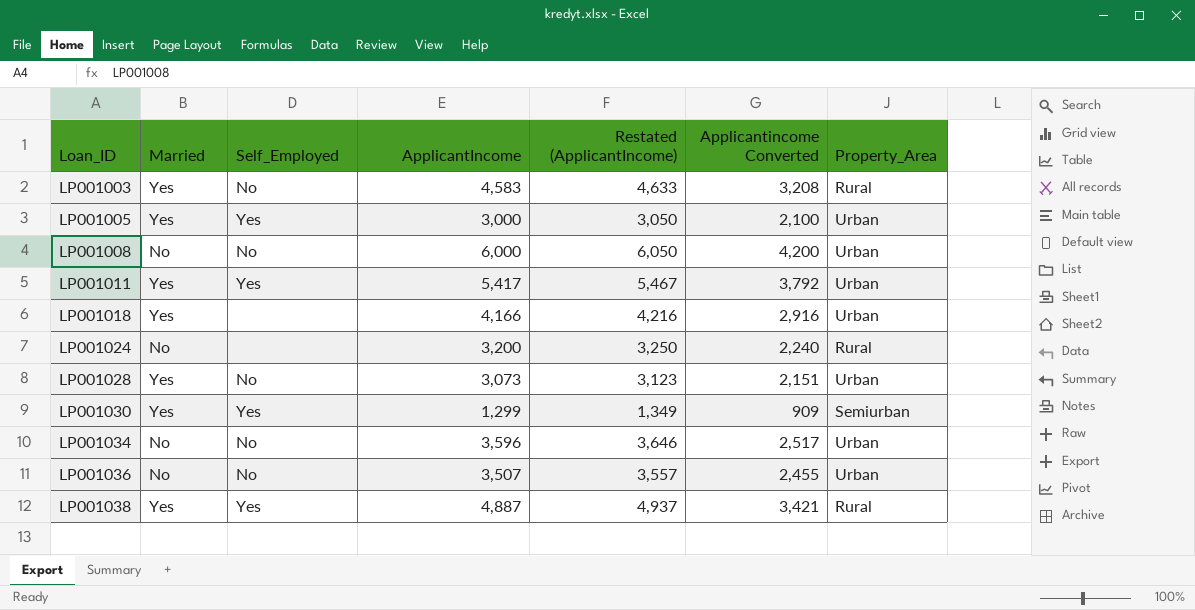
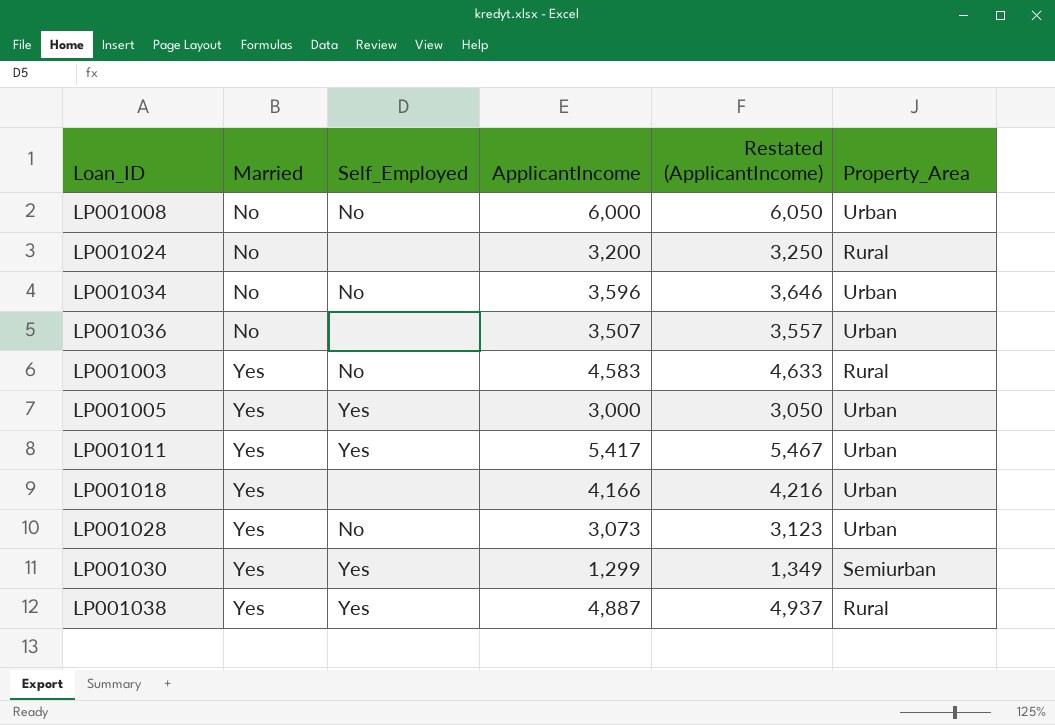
row order: Loan_ID ascending -> Married ascending
column Applicantincome Converted | formula: [ApplicantIncome] * 0.7 -> none
LP001036 | Self_Employed: No -> none

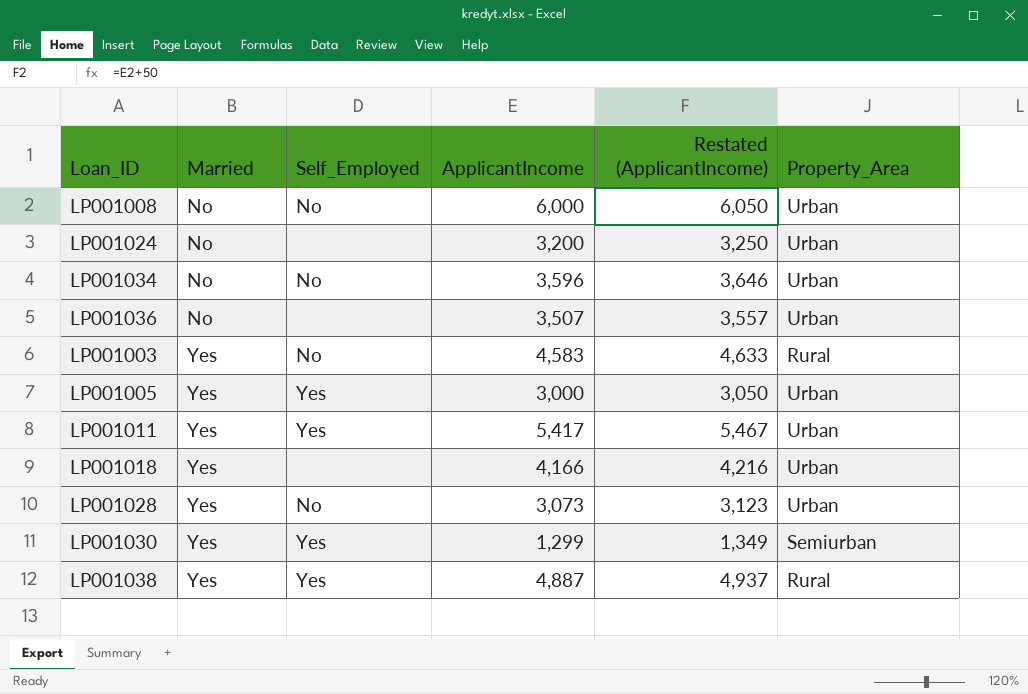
LP001024 | Property_Area: Rural -> Urban

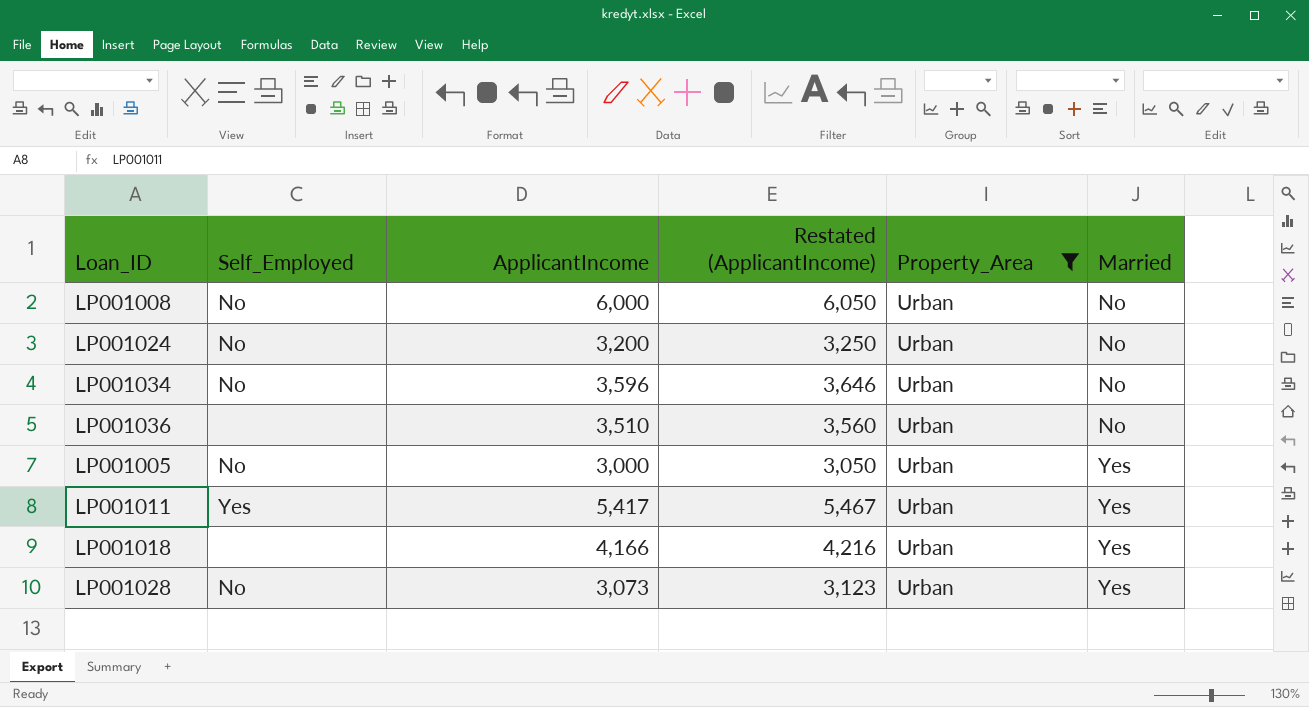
filter: none -> Property_Area = Urban
column Married | position: 2 -> 6
LP001024 | Self_Employed: none -> No
LP001036 | ApplicantIncome: 3,507 -> 3,510
LP001036 | Restated (ApplicantIncome): 3,557 -> 3,560
LP001005 | Self_Employed: Yes -> No

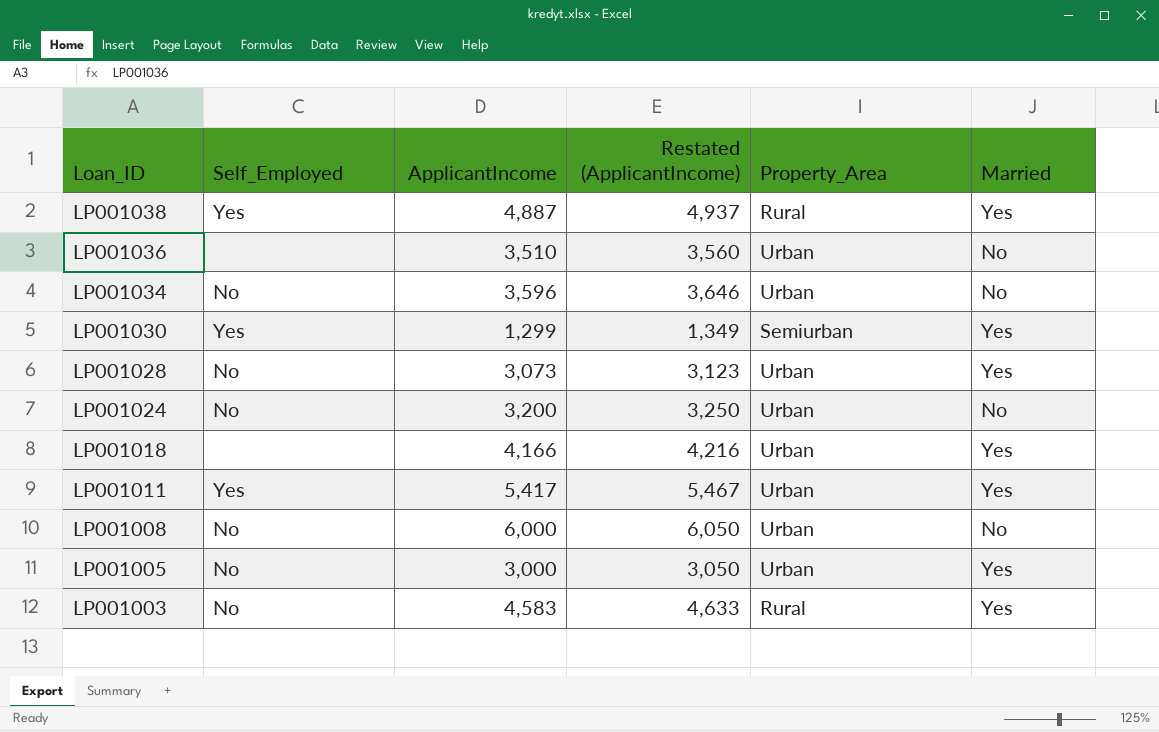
filter: Property_Area = Urban -> none
row order: Married ascending -> Loan_ID descending

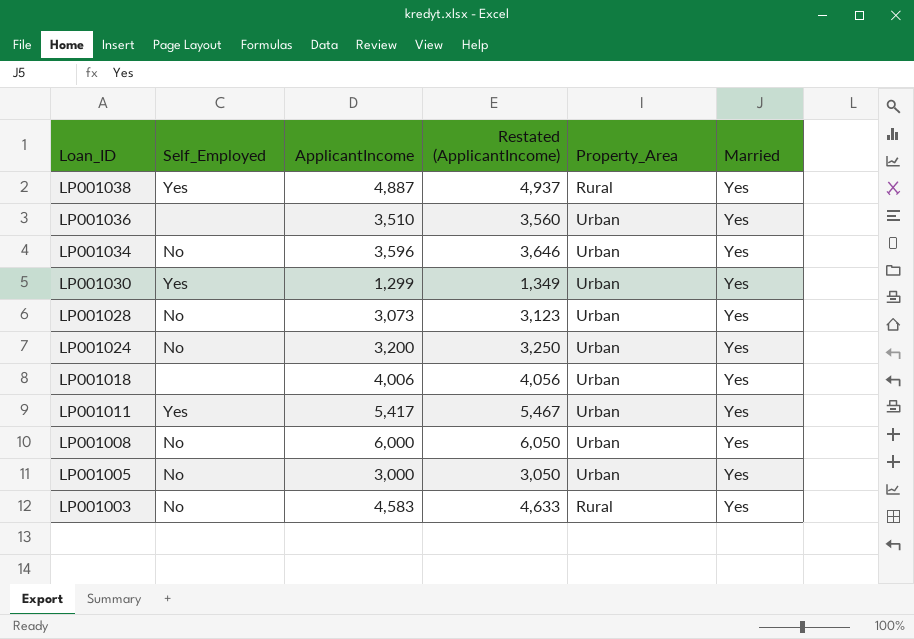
LP001036 | Married: No -> Yes
LP001034 | Married: No -> Yes
LP001030 | Property_Area: Semiurban -> Urban
LP001024 | Married: No -> Yes
LP001018 | ApplicantIncome: 4,166 -> 4,006
LP001018 | Restated (ApplicantIncome): 4,216 -> 4,056
LP001008 | Married: No -> Yes

